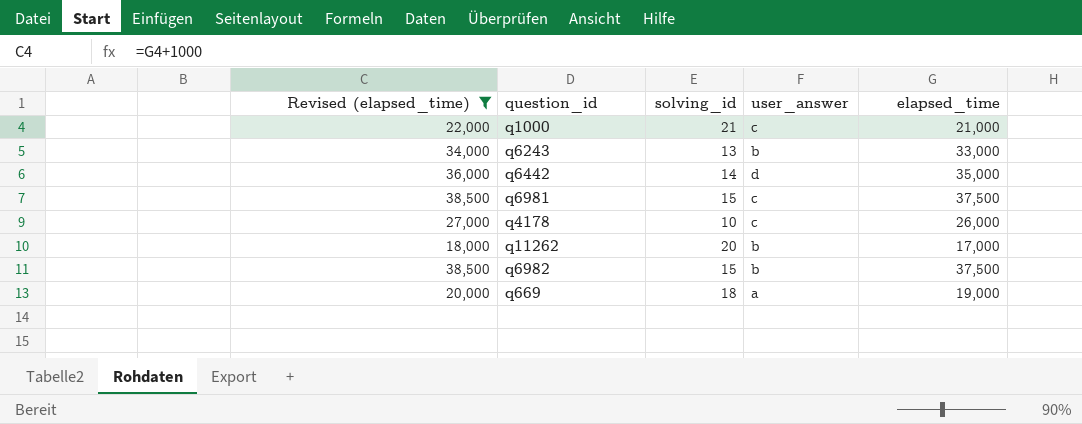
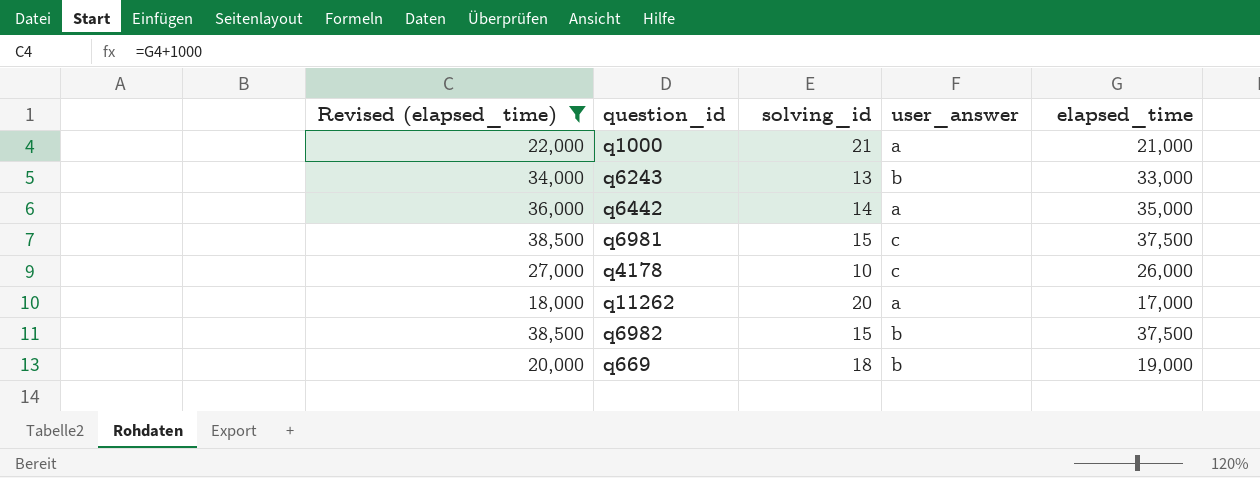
q1000 | user_answer: c -> a
q6442 | user_answer: d -> a
q11262 | user_answer: b -> a
q669 | user_answer: a -> b

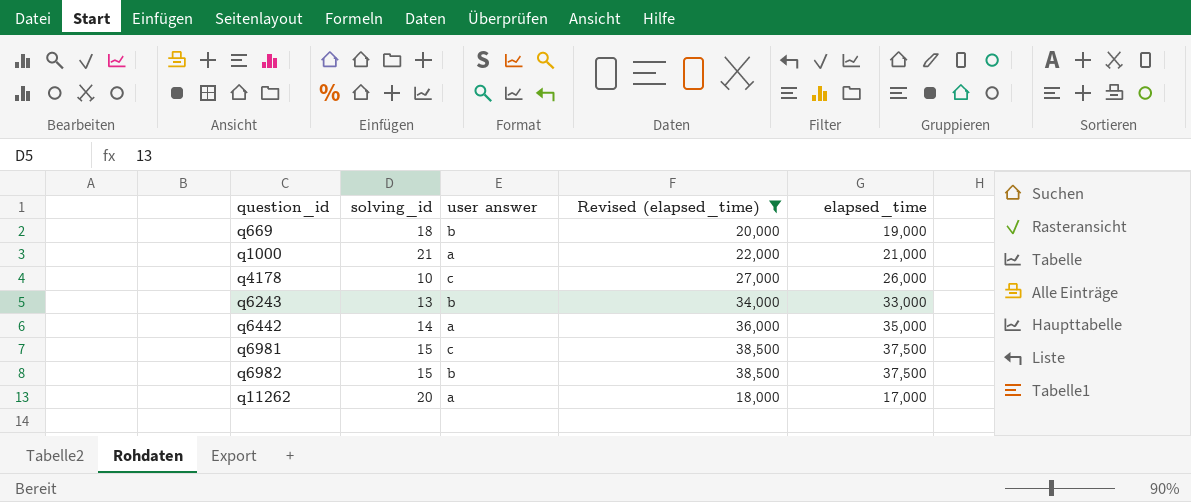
row order: none -> question_id ascending
column name: user_answer -> user answer
column Revised (elapsed_time) | position: 1 -> 4

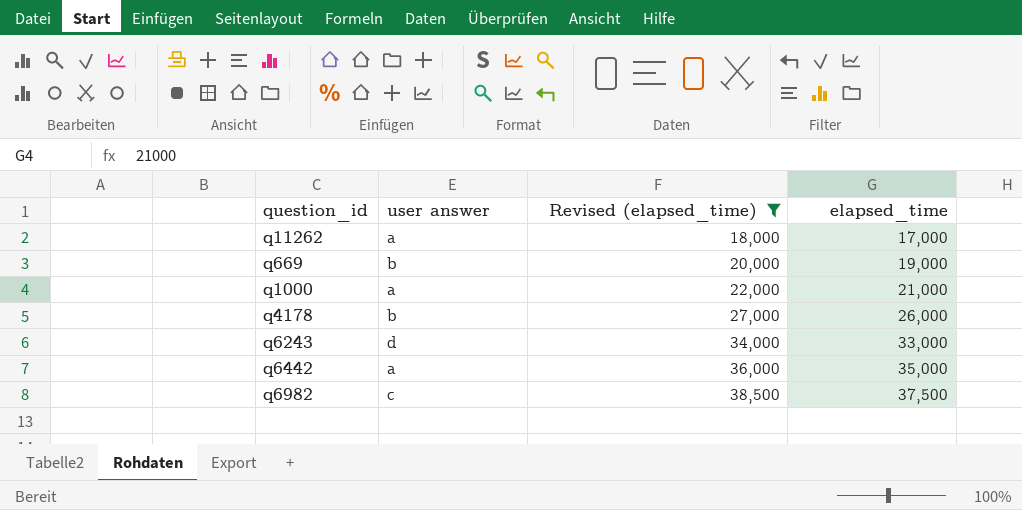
row order: question_id ascending -> Revised (elapsed_time) ascending
column solving_id | position: 2 -> none
row q6981: 15 | c | 38,500 | 37,500 -> none
q4178 | user answer: c -> b
q6243 | user answer: b -> d
q6982 | user answer: b -> c

